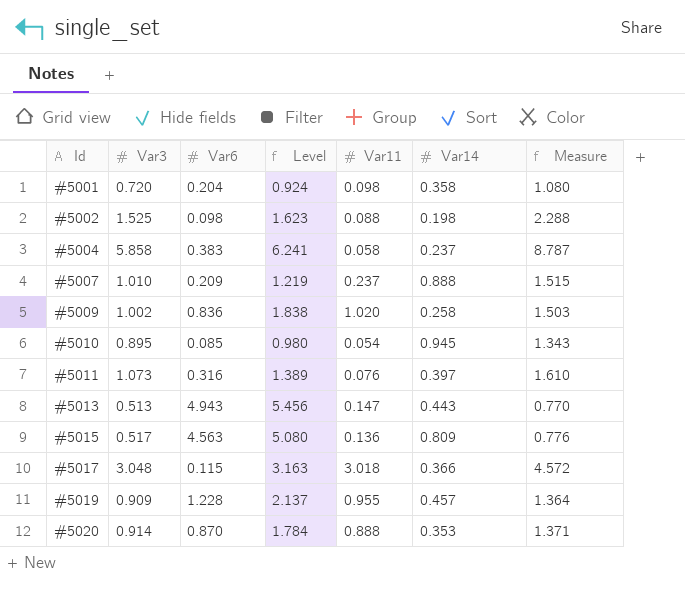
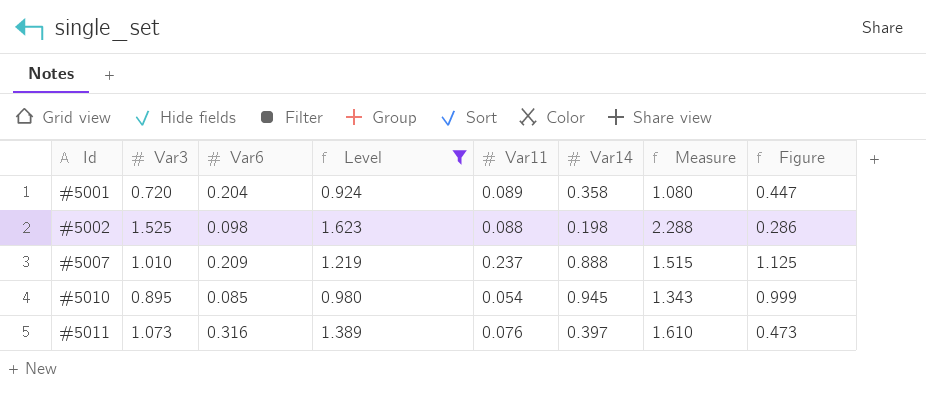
filter: none -> Level <= 1.623
column Figure | formula: none -> [Var11] + [Var14]
#5001 | Var11: 0.098 -> 0.089

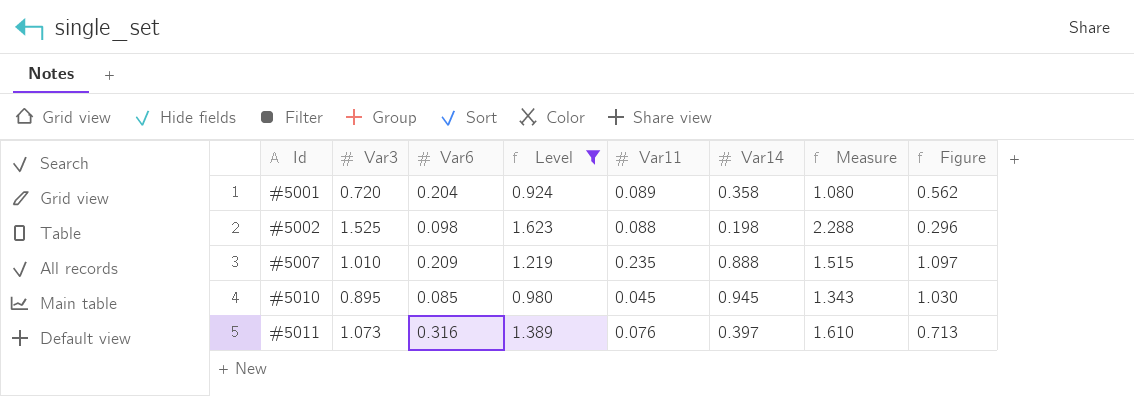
column Figure | formula: [Var11] + [Var14] -> [Var6] + [Var14]
#5007 | Var11: 0.237 -> 0.235
#5010 | Var11: 0.054 -> 0.045

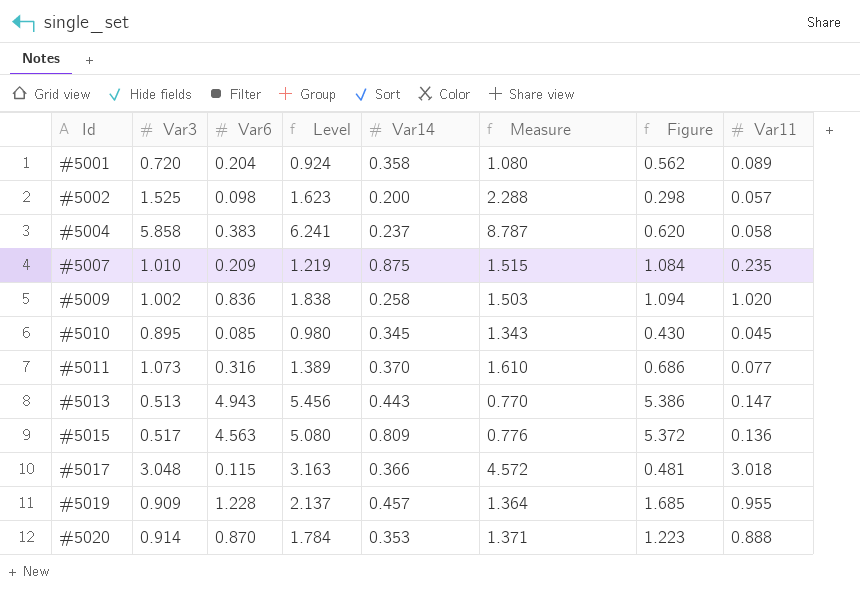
filter: Level <= 1.623 -> none
column Var11 | position: 5 -> 8
#5002 | Var14: 0.198 -> 0.200
#5002 | Figure: 0.296 -> 0.298
#5002 | Var11: 0.088 -> 0.057
#5007 | Var14: 0.888 -> 0.875
#5007 | Figure: 1.097 -> 1.084
#5010 | Var14: 0.945 -> 0.345
#5010 | Figure: 1.030 -> 0.430
#5011 | Var14: 0.397 -> 0.370
#5011 | Figure: 0.713 -> 0.686
#5011 | Var11: 0.076 -> 0.077

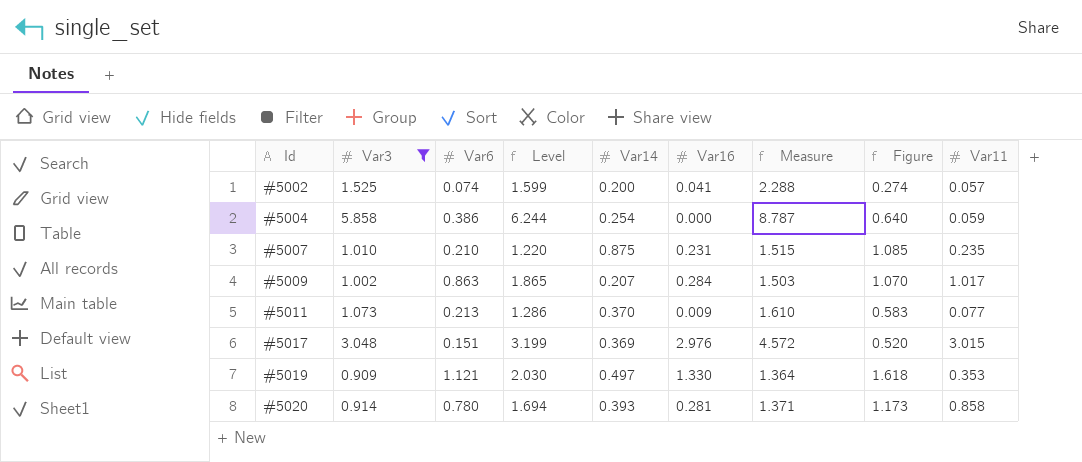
filter: none -> Var3 >= 0.909
column Var16 | position: none -> 6
#5002 | Var6: 0.098 -> 0.074
#5002 | Level: 1.623 -> 1.599
#5002 | Figure: 0.298 -> 0.274
#5004 | Var6: 0.383 -> 0.386
#5004 | Level: 6.241 -> 6.244
#5004 | Var14: 0.237 -> 0.254
#5004 | Figure: 0.620 -> 0.640
#5004 | Var11: 0.058 -> 0.059
#5007 | Var6: 0.209 -> 0.210
#5007 | Level: 1.219 -> 1.220
#5007 | Figure: 1.084 -> 1.085
#5009 | Var6: 0.836 -> 0.863
#5009 | Level: 1.838 -> 1.865
#5009 | Var14: 0.258 -> 0.207
#5009 | Figure: 1.094 -> 1.070
#5009 | Var11: 1.020 -> 1.017
#5011 | Var6: 0.316 -> 0.213
#5011 | Level: 1.389 -> 1.286
#5011 | Figure: 0.686 -> 0.583
#5017 | Var6: 0.115 -> 0.151
#5017 | Level: 3.163 -> 3.199
#5017 | Var14: 0.366 -> 0.369
#5017 | Figure: 0.481 -> 0.520
#5017 | Var11: 3.018 -> 3.015
#5019 | Var6: 1.228 -> 1.121
#5019 | Level: 2.137 -> 2.030
#5019 | Var14: 0.457 -> 0.497
#5019 | Figure: 1.685 -> 1.618
#5019 | Var11: 0.955 -> 0.353
#5020 | Var6: 0.870 -> 0.780
#5020 | Level: 1.784 -> 1.694
#5020 | Var14: 0.353 -> 0.393
#5020 | Figure: 1.223 -> 1.173
#5020 | Var11: 0.888 -> 0.858

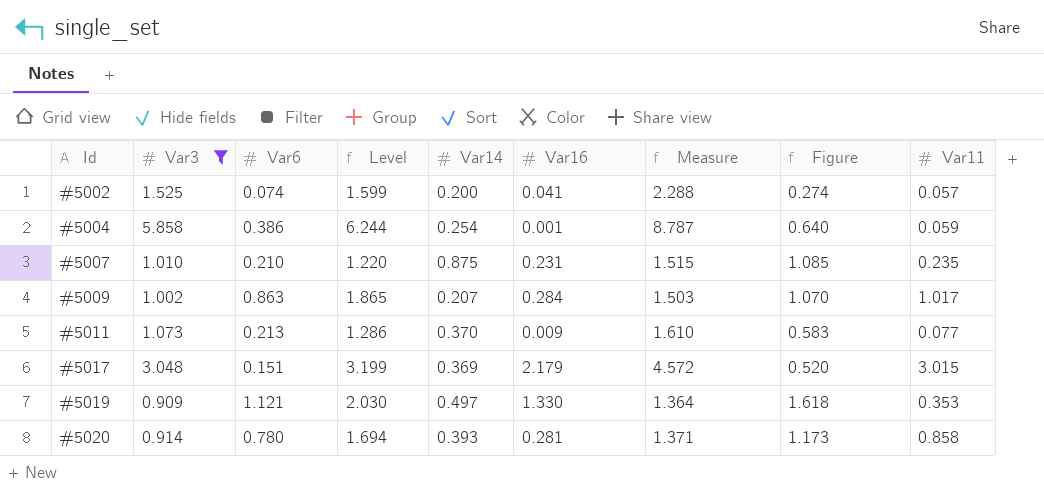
#5004 | Var16: 0.000 -> 0.001
#5017 | Var16: 2.976 -> 2.179

